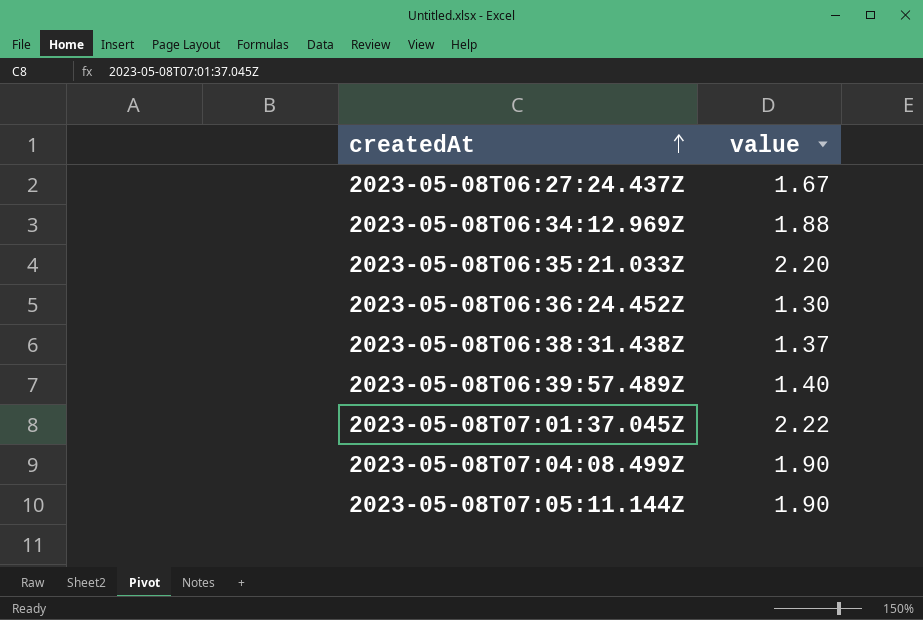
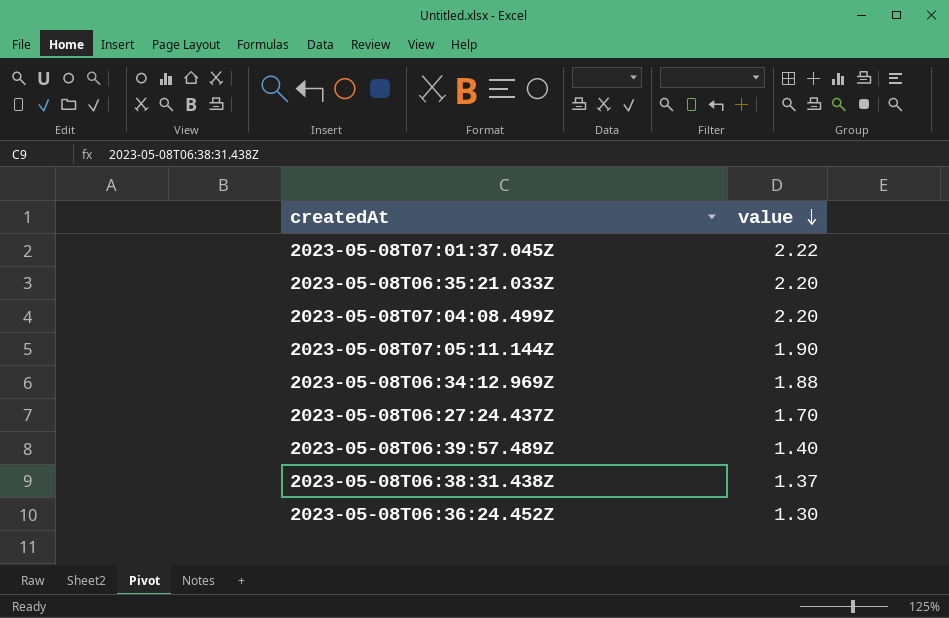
row order: createdAt ascending -> value descending
2023-05-08T07:04:08.499Z | value: 1.90 -> 2.20
2023-05-08T06:27:24.437Z | value: 1.67 -> 1.70

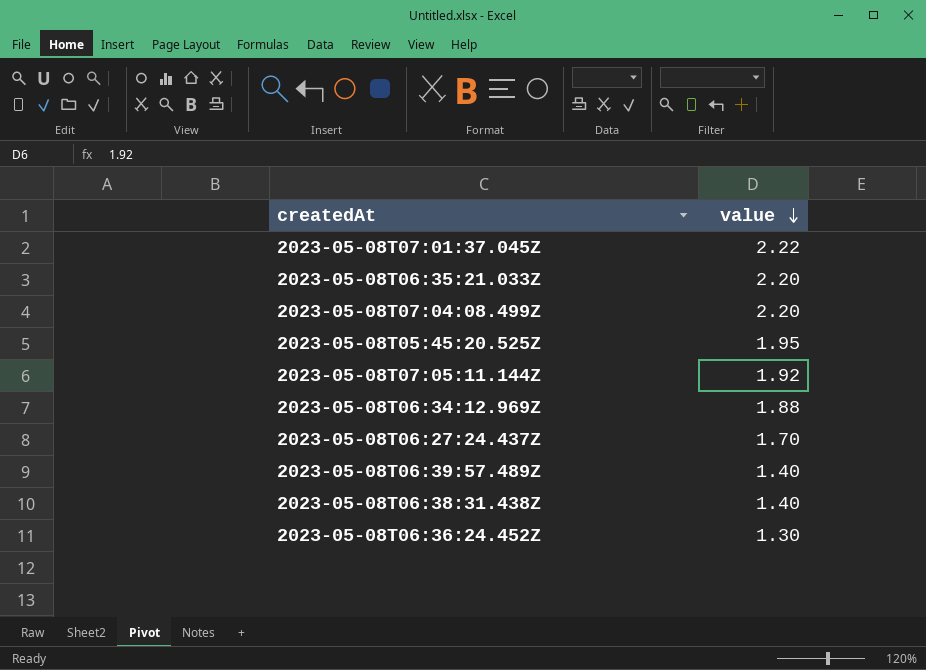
row 2023-05-08T05:45:20.525Z: none -> 1.95
2023-05-08T07:05:11.144Z | value: 1.90 -> 1.92
2023-05-08T06:38:31.438Z | value: 1.37 -> 1.40

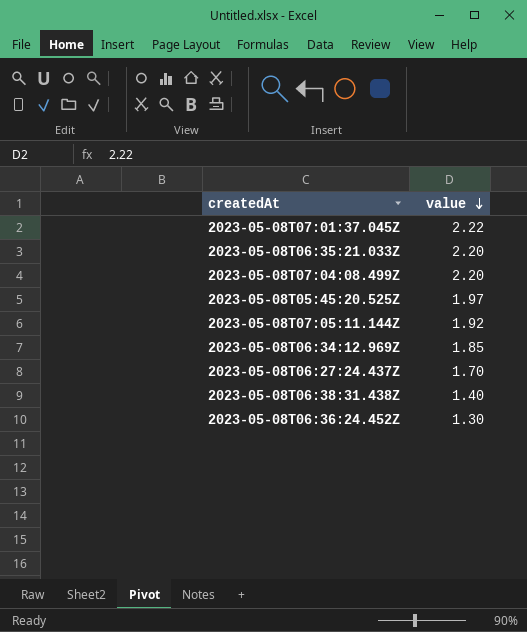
row 2023-05-08T06:39:57.489Z: 1.40 -> none
2023-05-08T05:45:20.525Z | value: 1.95 -> 1.97
2023-05-08T06:34:12.969Z | value: 1.88 -> 1.85

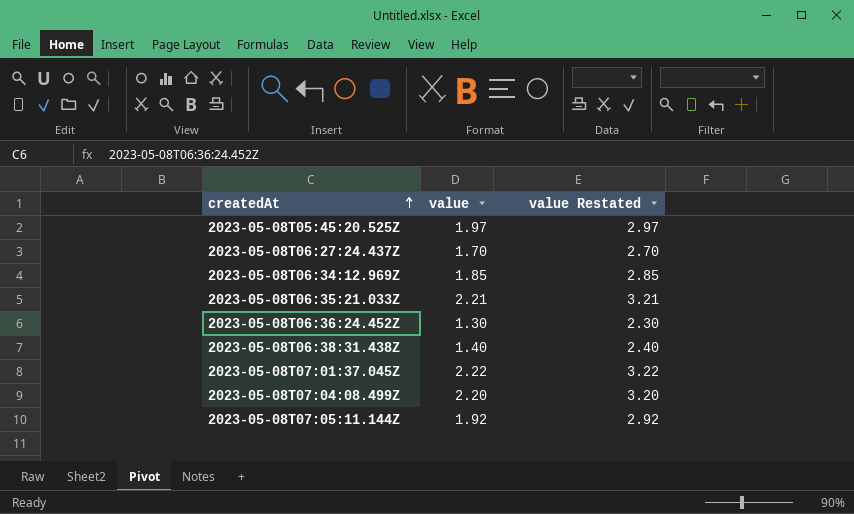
row order: value descending -> createdAt ascending
column value Restated | formula: none -> [value] + 1
2023-05-08T06:35:21.033Z | value: 2.20 -> 2.21

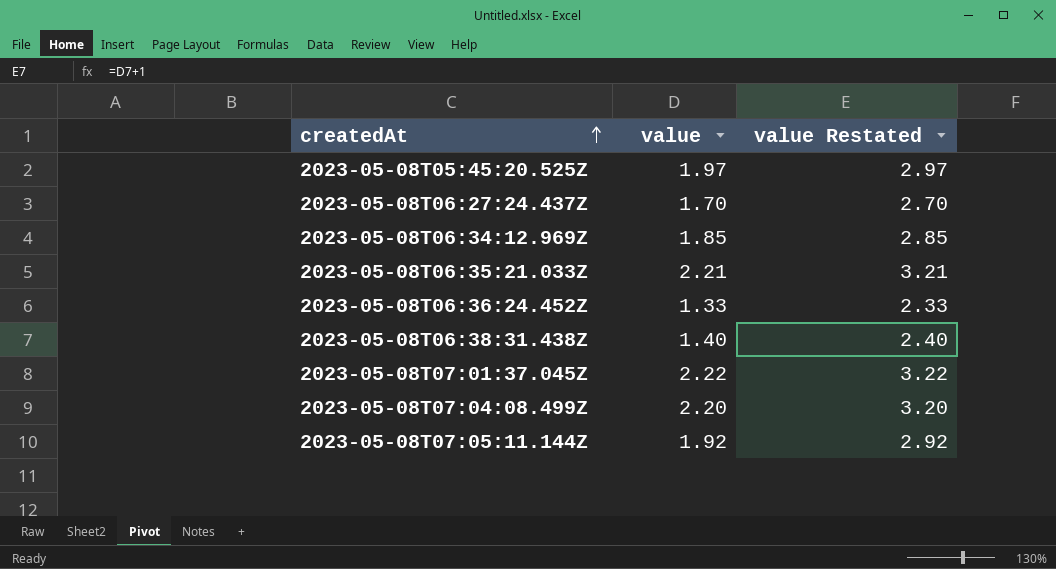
2023-05-08T06:36:24.452Z | value: 1.30 -> 1.33
2023-05-08T06:36:24.452Z | value Restated: 2.30 -> 2.33

